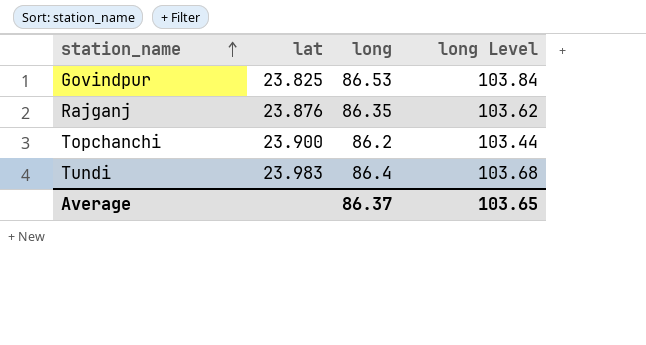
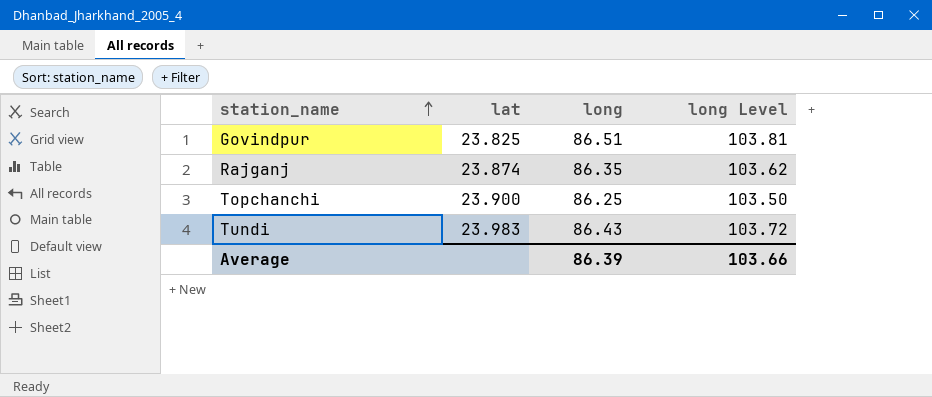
Govindpur | long: 86.53 -> 86.51
Govindpur | long Level: 103.84 -> 103.81
Rajganj | lat: 23.876 -> 23.874
Topchanchi | long: 86.2 -> 86.25
Topchanchi | long Level: 103.44 -> 103.50
Tundi | long: 86.4 -> 86.43
Tundi | long Level: 103.68 -> 103.72
Average | long: 86.37 -> 86.39
Average | long Level: 103.65 -> 103.66

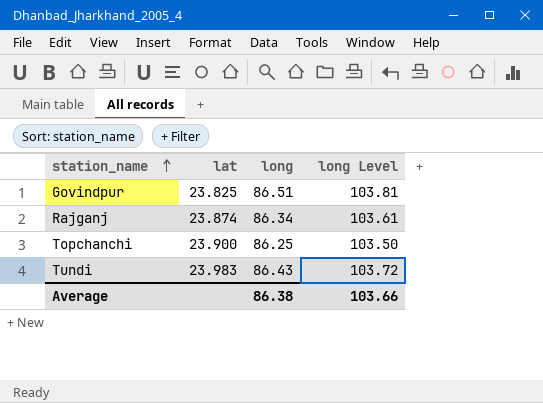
Rajganj | long: 86.35 -> 86.34
Rajganj | long Level: 103.62 -> 103.61
Average | long: 86.39 -> 86.38

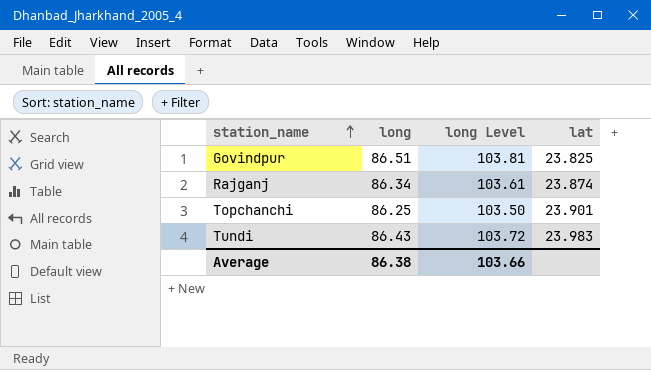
column lat | position: 2 -> 4
Topchanchi | lat: 23.900 -> 23.901

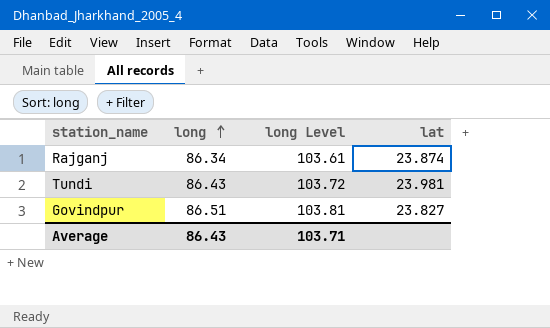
row order: station_name ascending -> long ascending
row Topchanchi: 86.25 | 103.50 | 23.901 -> none
Tundi | lat: 23.983 -> 23.981
Govindpur | lat: 23.825 -> 23.827
Average | long: 86.38 -> 86.43
Average | long Level: 103.66 -> 103.71

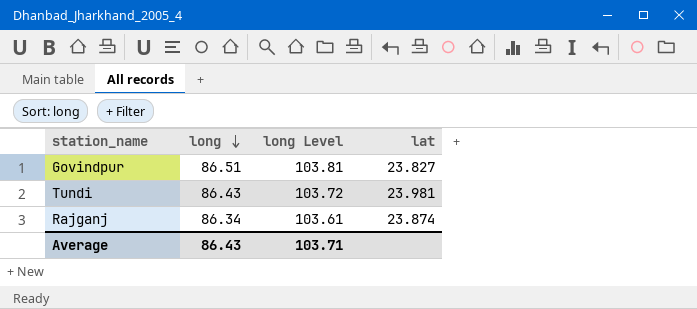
row order: long ascending -> long descending

